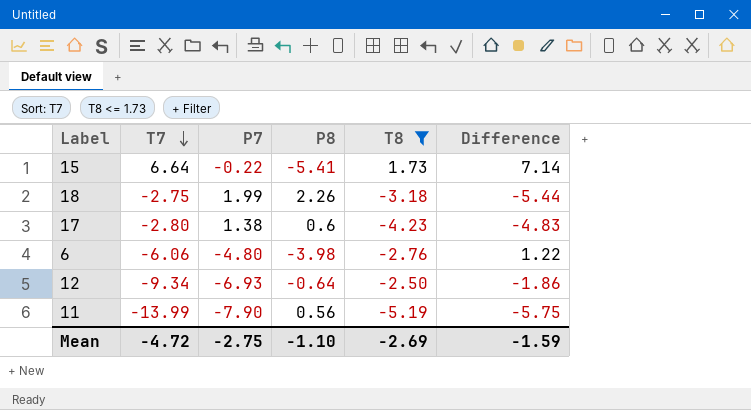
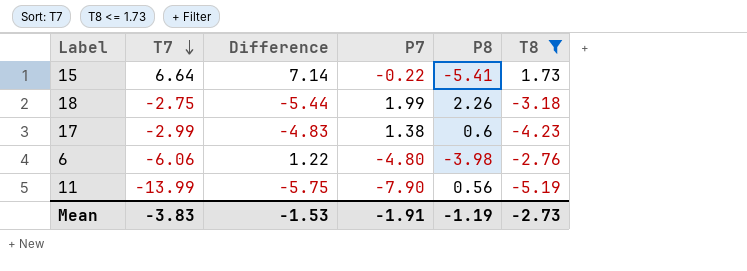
column Difference | position: 6 -> 3
row 12: -9.34 | -6.93 | -0.64 | -2.50 | -1.86 -> none
17 | T7: -2.80 -> -2.99
Mean | T7: -4.72 -> -3.83
Mean | Difference: -1.59 -> -1.53
Mean | P7: -2.75 -> -1.91
Mean | P8: -1.10 -> -1.19
Mean | T8: -2.69 -> -2.73

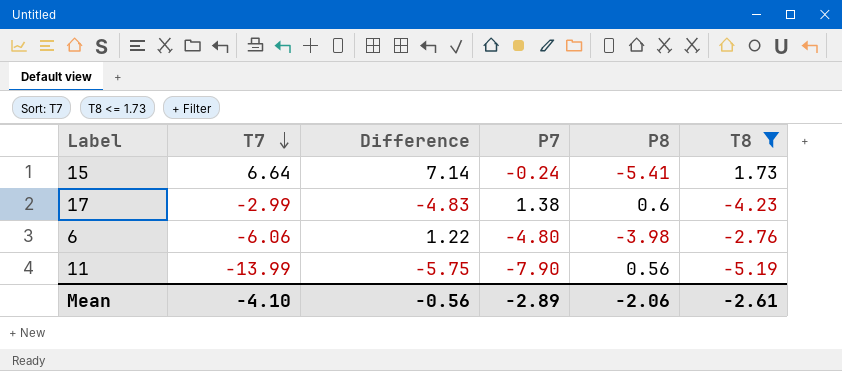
row 18: -2.75 | -5.44 | 1.99 | 2.26 | -3.18 -> none
15 | P7: -0.22 -> -0.24
Mean | T7: -3.83 -> -4.10
Mean | Difference: -1.53 -> -0.56
Mean | P7: -1.91 -> -2.89
Mean | P8: -1.19 -> -2.06
Mean | T8: -2.73 -> -2.61

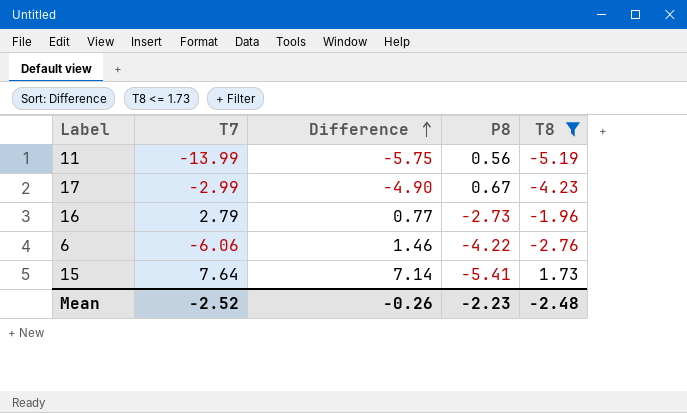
row order: T7 descending -> Difference ascending
column P7 | position: 4 -> none
17 | Difference: -4.83 -> -4.90
17 | P8: 0.6 -> 0.67
row 16: none -> 2.79 | 0.77 | -2.73 | -1.96
6 | Difference: 1.22 -> 1.46
6 | P8: -3.98 -> -4.22
15 | T7: 6.64 -> 7.64
Mean | T7: -4.10 -> -2.52
Mean | Difference: -0.56 -> -0.26
Mean | P8: -2.06 -> -2.23
Mean | T8: -2.61 -> -2.48

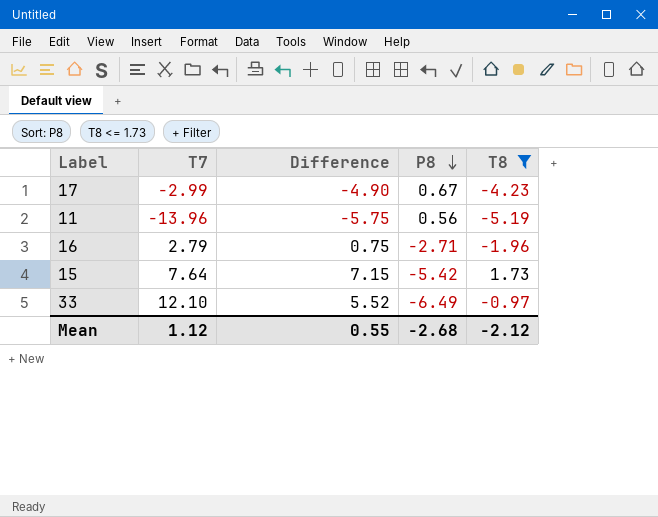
row order: Difference ascending -> P8 descending
row 6: -6.06 | 1.46 | -4.22 | -2.76 -> none
11 | T7: -13.99 -> -13.96
16 | Difference: 0.77 -> 0.75
16 | P8: -2.73 -> -2.71
15 | Difference: 7.14 -> 7.15
15 | P8: -5.41 -> -5.42
row 33: none -> 12.10 | 5.52 | -6.49 | -0.97
Mean | T7: -2.52 -> 1.12
Mean | Difference: -0.26 -> 0.55
Mean | P8: -2.23 -> -2.68
Mean | T8: -2.48 -> -2.12

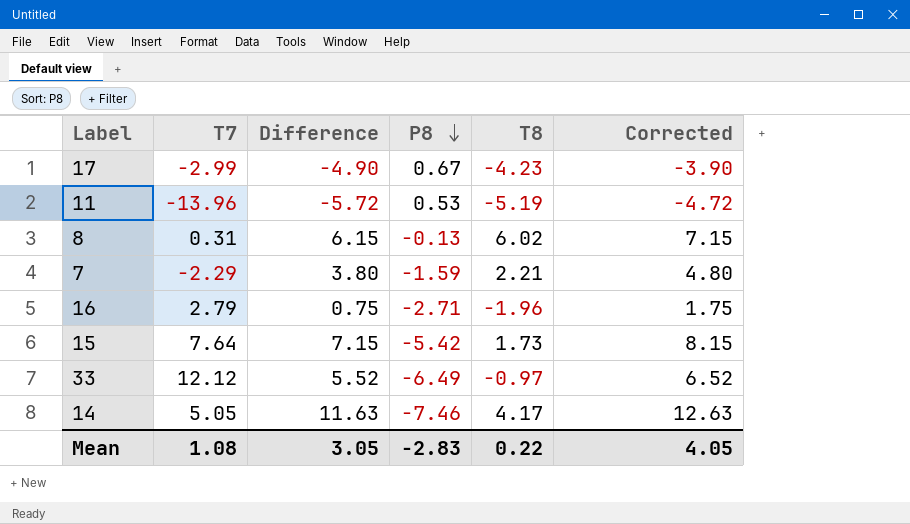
filter: T8 <= 1.73 -> none
column Corrected | formula: none -> [Difference] + 1
11 | Difference: -5.75 -> -5.72
11 | P8: 0.56 -> 0.53
33 | T7: 12.10 -> 12.12
Mean | T7: 1.12 -> 1.08
Mean | Difference: 0.55 -> 3.05
Mean | P8: -2.68 -> -2.83
Mean | T8: -2.12 -> 0.22

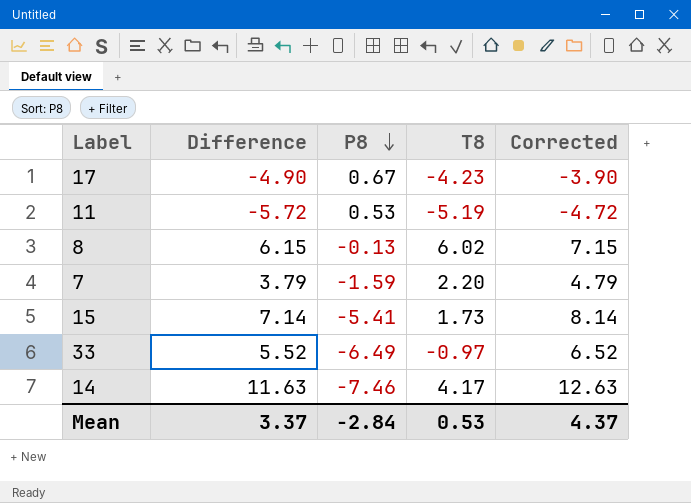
column T7 | position: 2 -> none
row 16: 2.79 | 0.75 | -2.71 | -1.96 | 1.75 -> none
7 | Difference: 3.80 -> 3.79
7 | T8: 2.21 -> 2.20
7 | Corrected: 4.80 -> 4.79
15 | Difference: 7.15 -> 7.14
15 | P8: -5.42 -> -5.41
15 | Corrected: 8.15 -> 8.14
Mean | Difference: 3.05 -> 3.37
Mean | P8: -2.83 -> -2.84
Mean | T8: 0.22 -> 0.53
Mean | Corrected: 4.05 -> 4.37

